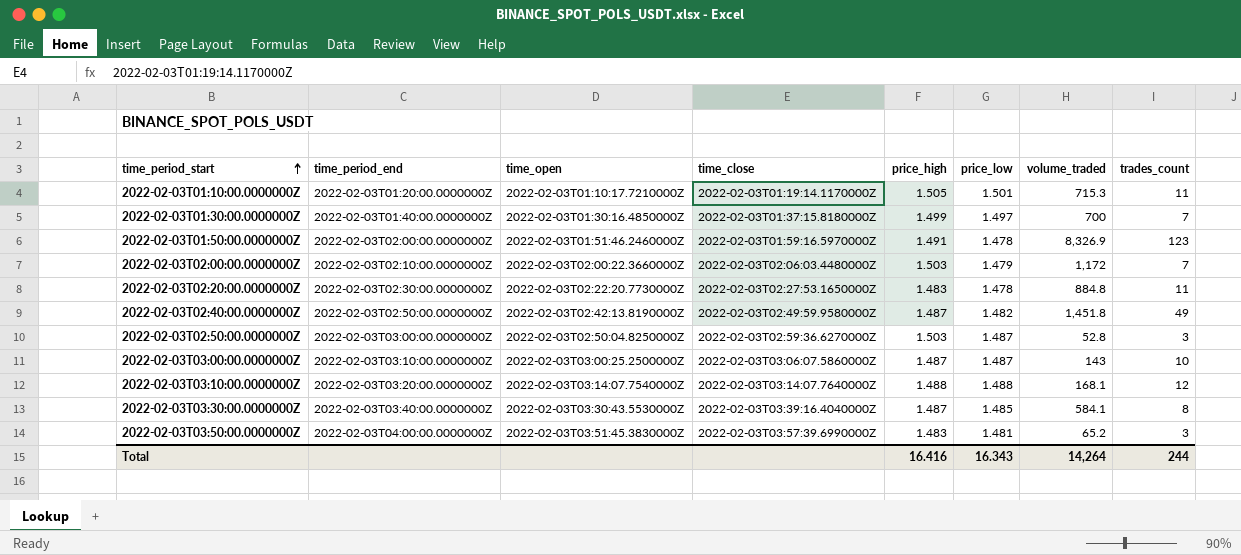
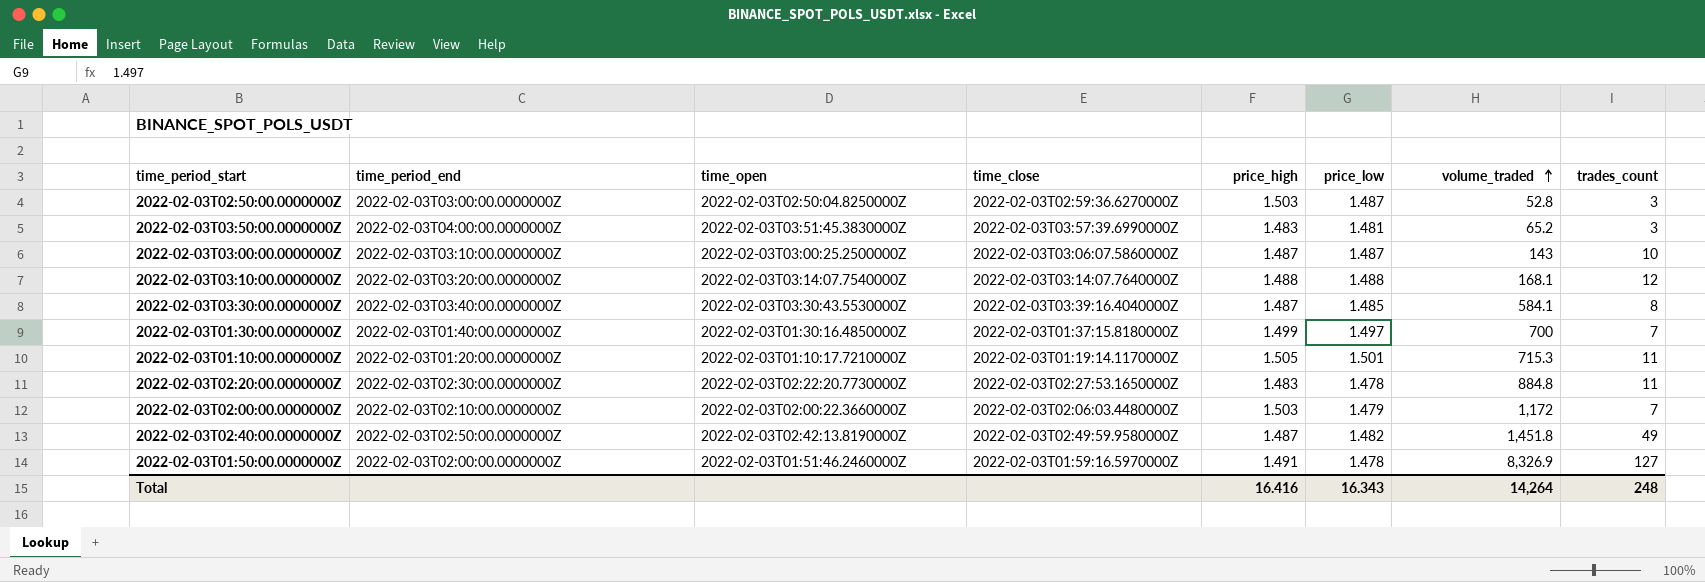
row order: time_period_start ascending -> volume_traded ascending
2022-02-03T01:50:00.0000000Z | trades_count: 123 -> 127
Total | trades_count: 244 -> 248

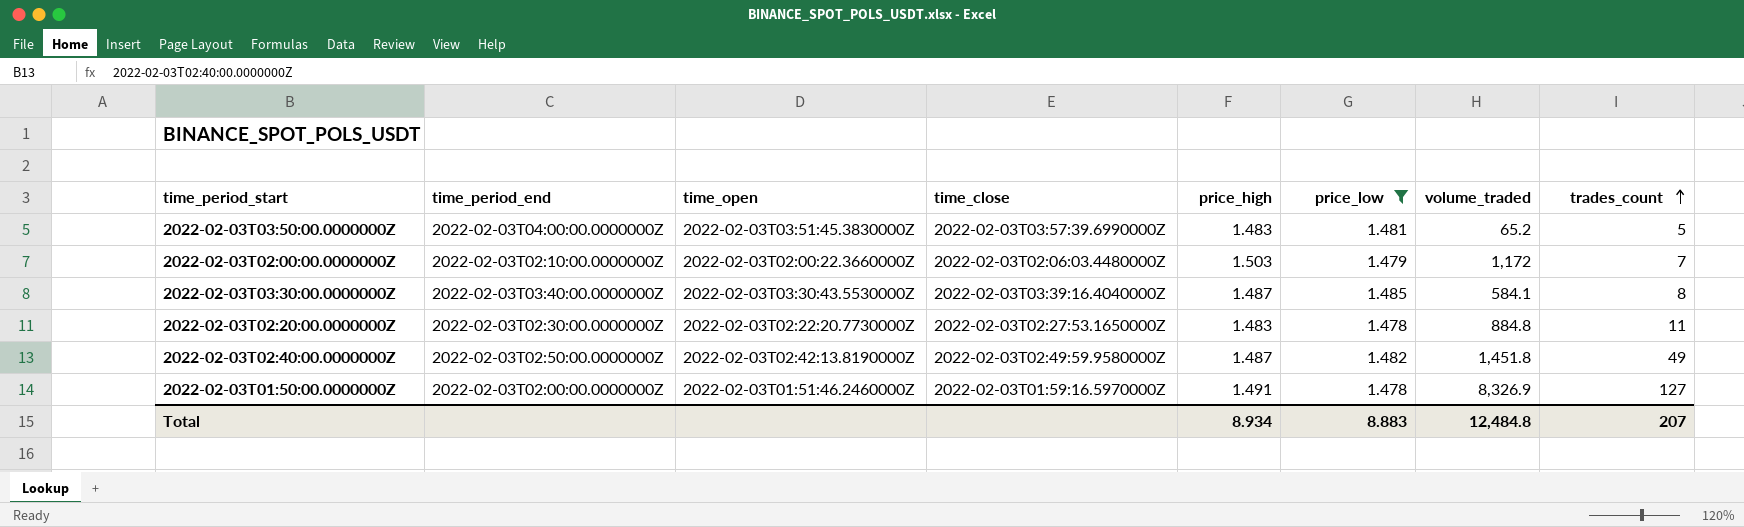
filter: none -> price_low <= 1.485
row order: volume_traded ascending -> trades_count ascending
2022-02-03T03:50:00.0000000Z | trades_count: 3 -> 5
Total | price_high: 16.416 -> 8.934
Total | price_low: 16.343 -> 8.883
Total | volume_traded: 14,264 -> 12,484.8
Total | trades_count: 248 -> 207

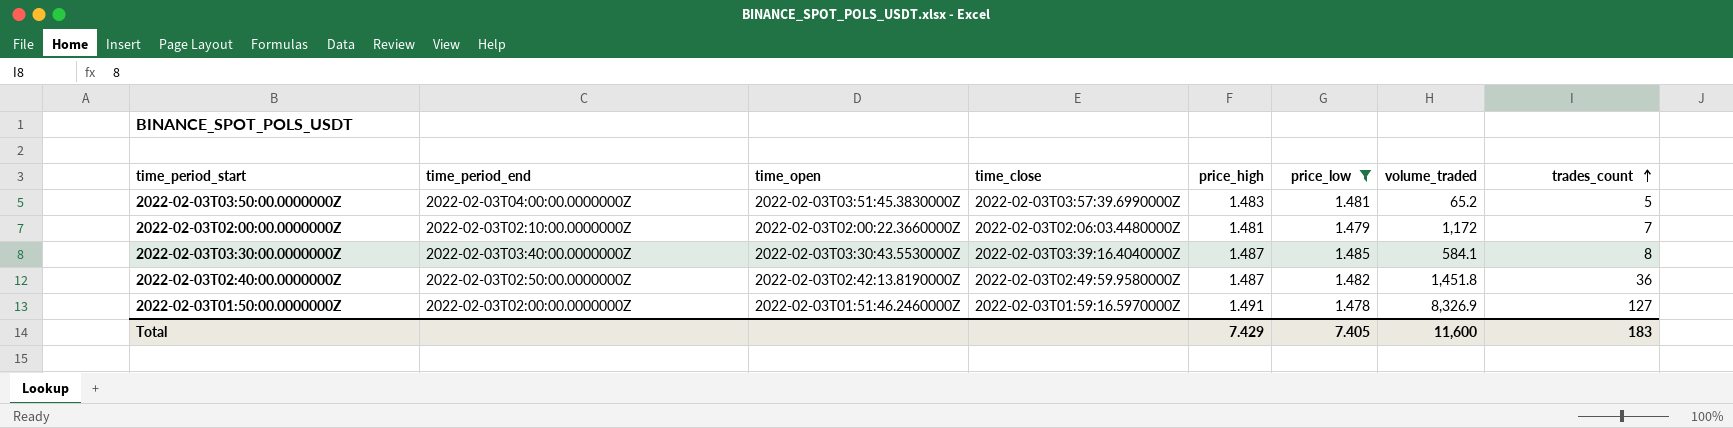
row 2022-02-03T02:20:00.0000000Z: 2022-02-03T02:30:00.0000000Z | 2022-02-03T02:22:20.7730000Z | 2022-02-03T02:27:53.1650000Z | 1.483 | 1.478 | 884.8 | 11 -> none
2022-02-03T02:00:00.0000000Z | price_high: 1.503 -> 1.481
2022-02-03T02:40:00.0000000Z | trades_count: 49 -> 36
Total | price_high: 8.934 -> 7.429
Total | price_low: 8.883 -> 7.405
Total | volume_traded: 12,484.8 -> 11,600
Total | trades_count: 207 -> 183

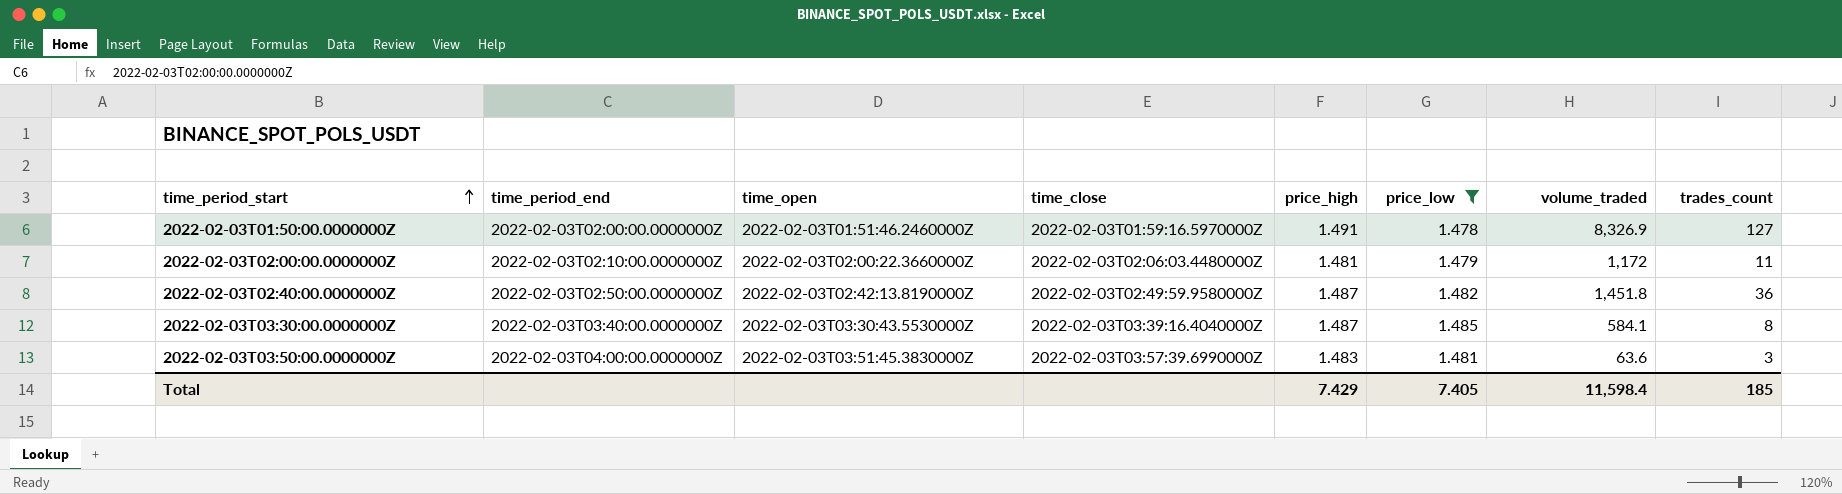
row order: trades_count ascending -> time_period_start ascending
2022-02-03T02:00:00.0000000Z | trades_count: 7 -> 11
2022-02-03T03:50:00.0000000Z | volume_traded: 65.2 -> 63.6
2022-02-03T03:50:00.0000000Z | trades_count: 5 -> 3
Total | volume_traded: 11,600 -> 11,598.4
Total | trades_count: 183 -> 185

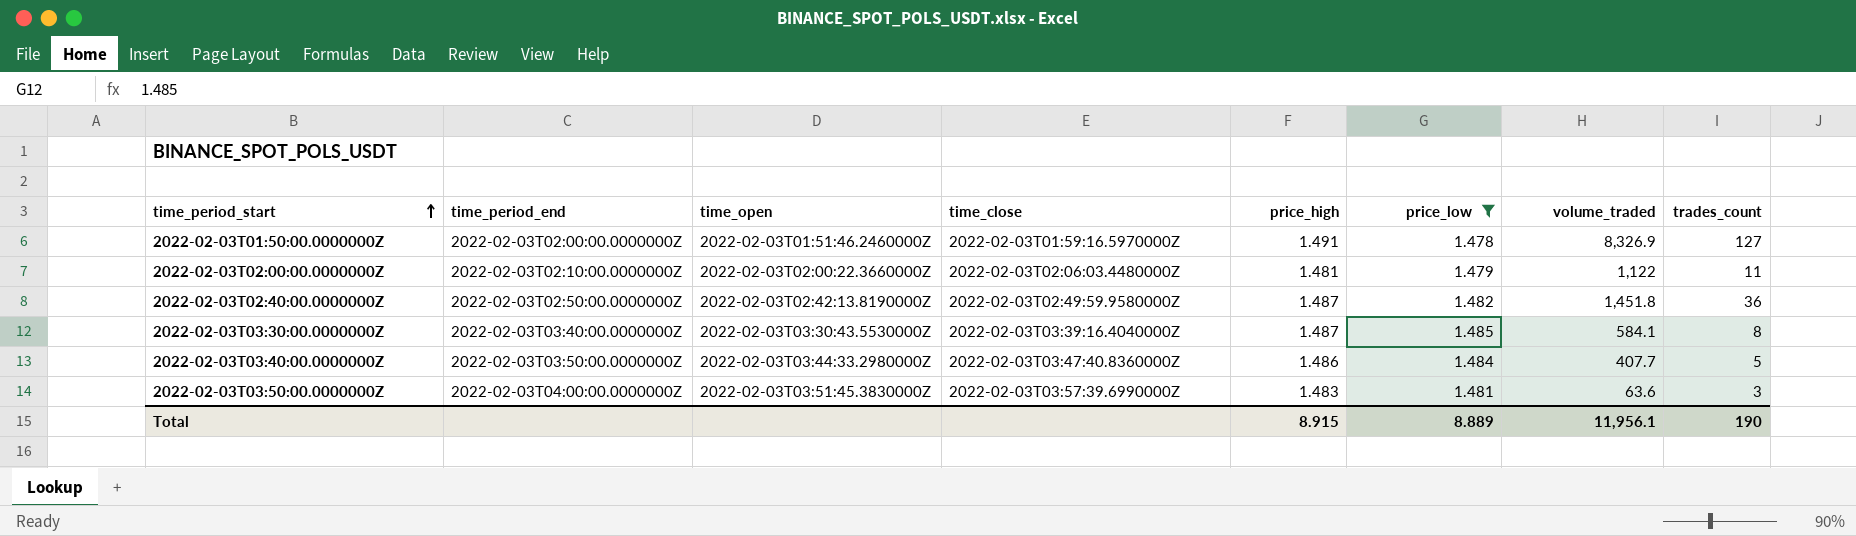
2022-02-03T02:00:00.0000000Z | volume_traded: 1,172 -> 1,122
row 2022-02-03T03:40:00.0000000Z: none -> 2022-02-03T03:50:00.0000000Z | 2022-02-03T03:44:33.2980000Z | 2022-02-03T03:47:40.8360000Z | 1.486 | 1.484 | 407.7 | 5
Total | price_high: 7.429 -> 8.915
Total | price_low: 7.405 -> 8.889
Total | volume_traded: 11,598.4 -> 11,956.1
Total | trades_count: 185 -> 190

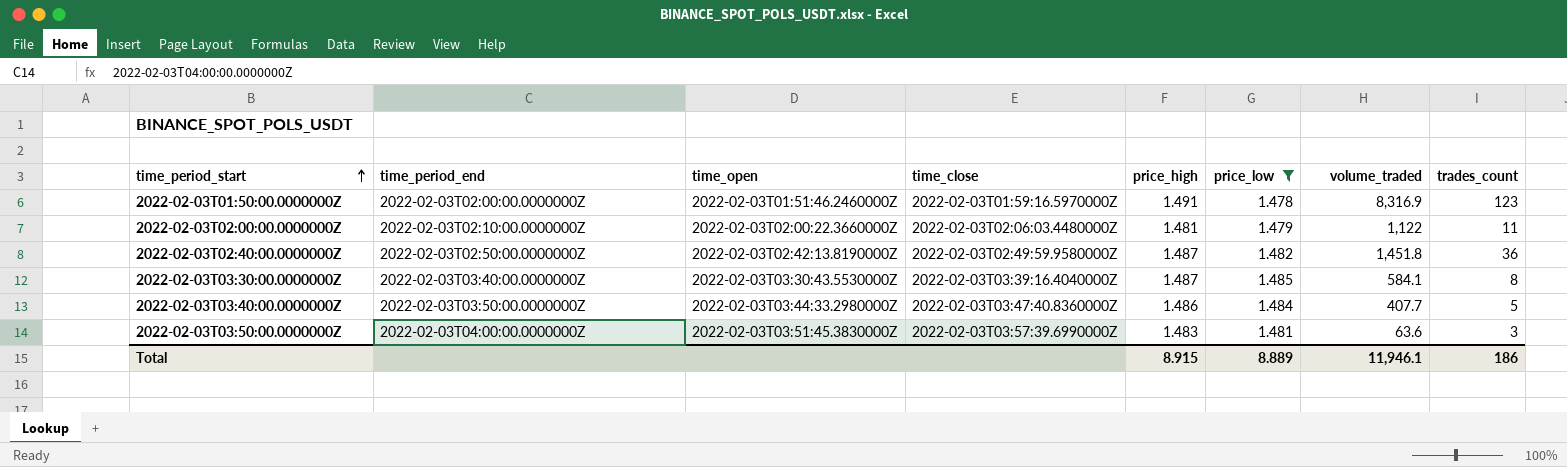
2022-02-03T01:50:00.0000000Z | volume_traded: 8,326.9 -> 8,316.9
2022-02-03T01:50:00.0000000Z | trades_count: 127 -> 123
Total | volume_traded: 11,956.1 -> 11,946.1
Total | trades_count: 190 -> 186

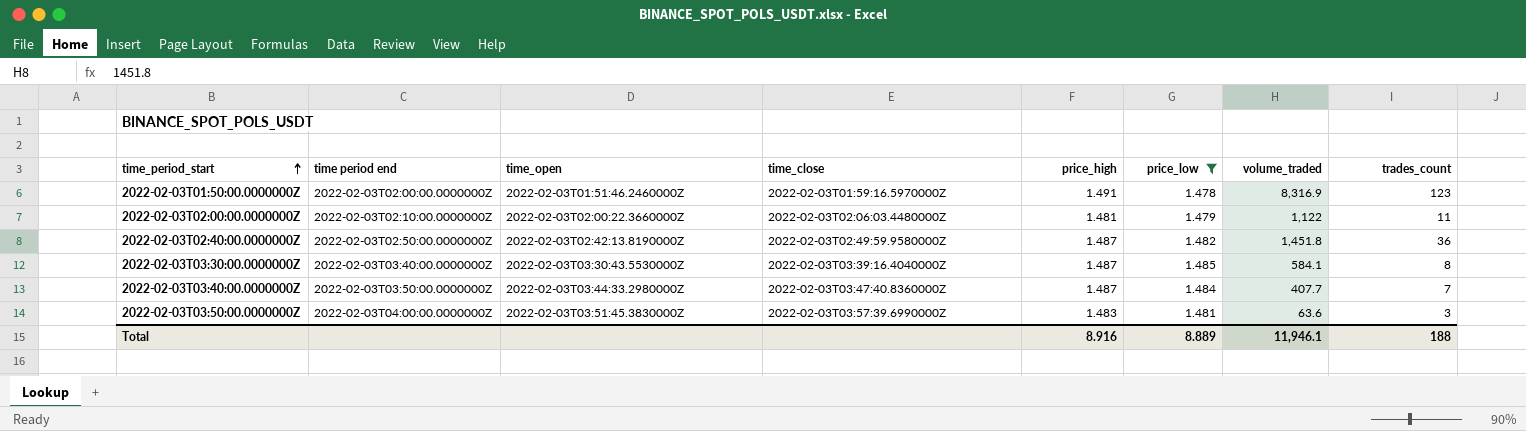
column name: time_period_end -> time period end
2022-02-03T03:40:00.0000000Z | price_high: 1.486 -> 1.487
2022-02-03T03:40:00.0000000Z | trades_count: 5 -> 7
Total | price_high: 8.915 -> 8.916
Total | trades_count: 186 -> 188

